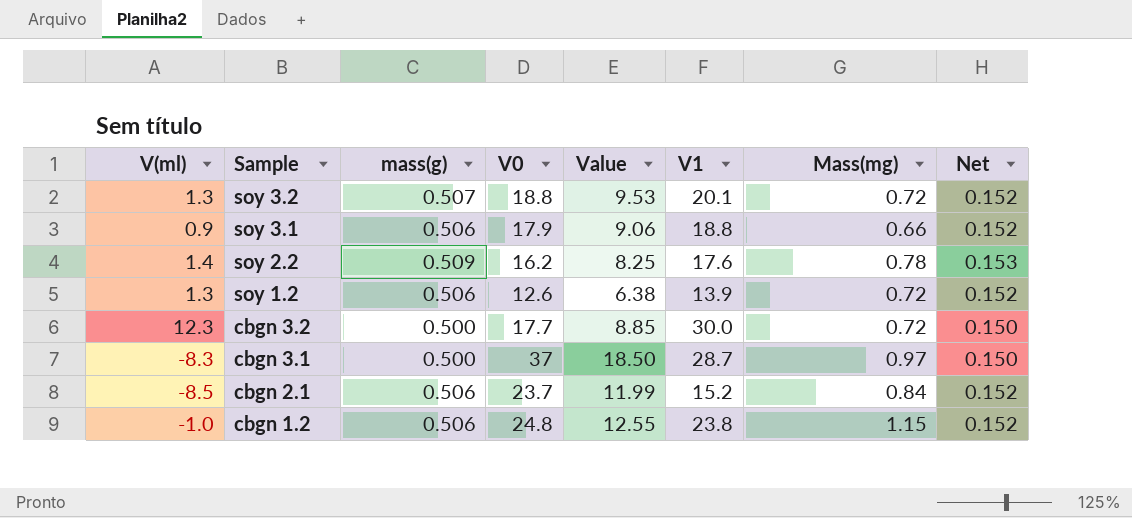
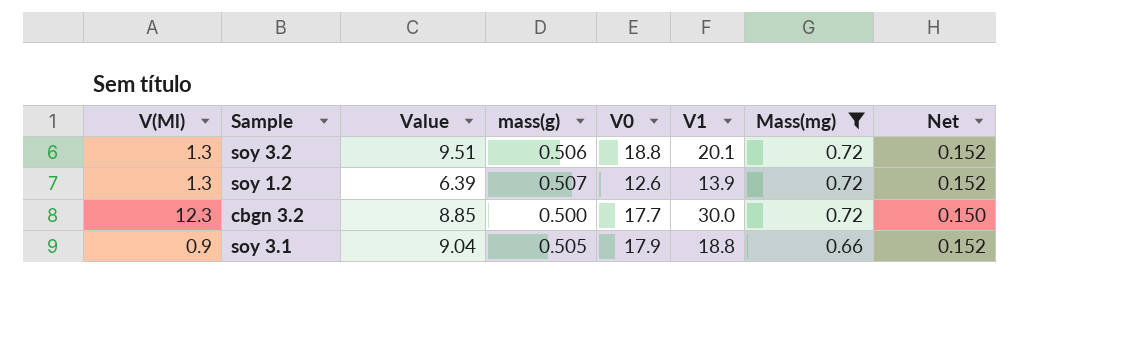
filter: none -> Mass(mg) <= 0.72
row order: Sample descending -> Mass(mg) descending
column name: V(ml) -> V(Ml)
column Value | position: 5 -> 3
soy 3.2 | Value: 9.53 -> 9.51
soy 3.2 | mass(g): 0.507 -> 0.506
soy 1.2 | Value: 6.38 -> 6.39
soy 1.2 | mass(g): 0.506 -> 0.507
soy 3.1 | Value: 9.06 -> 9.04
soy 3.1 | mass(g): 0.506 -> 0.505

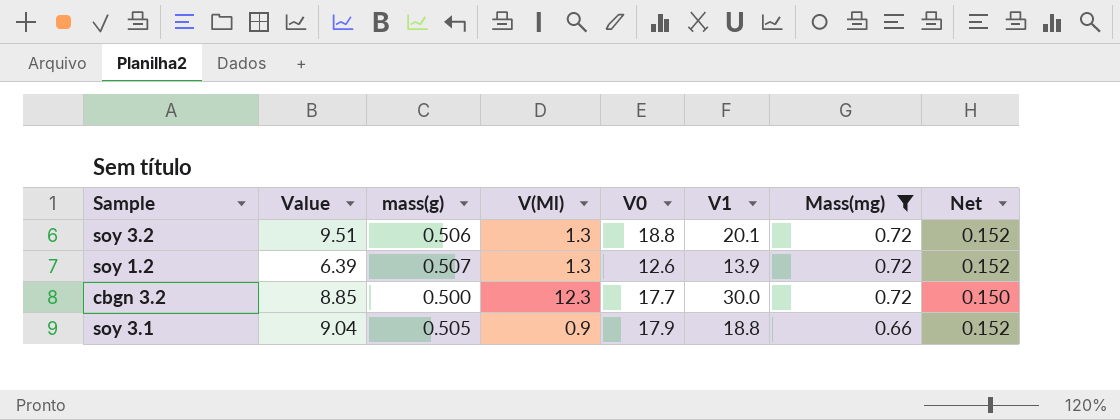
column V(Ml) | position: 1 -> 4

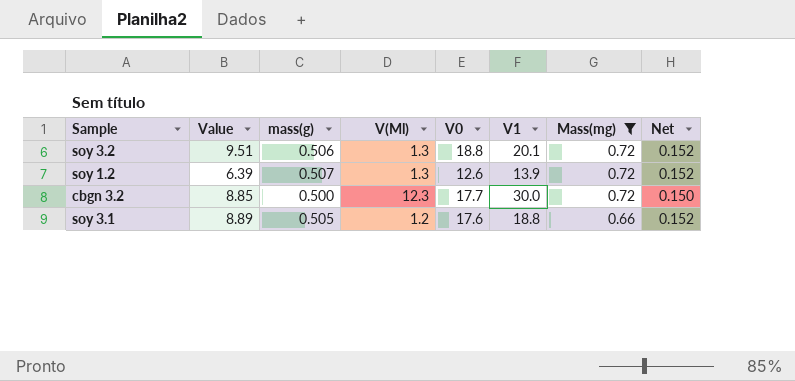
soy 3.1 | Value: 9.04 -> 8.89
soy 3.1 | V(Ml): 0.9 -> 1.2
soy 3.1 | V0: 17.9 -> 17.6

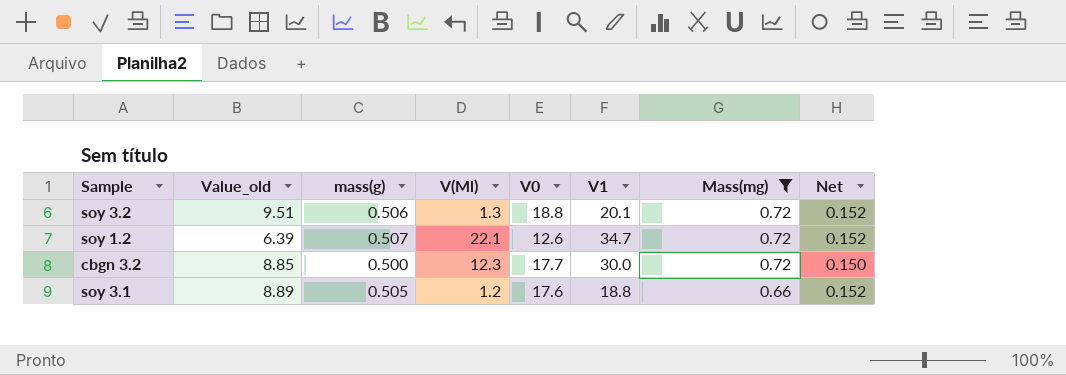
column name: Value -> Value_old
soy 1.2 | V(Ml): 1.3 -> 22.1
soy 1.2 | V1: 13.9 -> 34.7

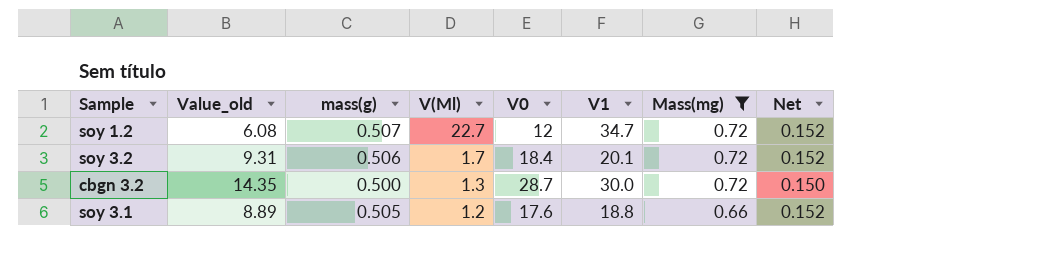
row order: Mass(mg) descending -> V(Ml) descending
soy 1.2 | Value_old: 6.39 -> 6.08
soy 1.2 | V(Ml): 22.1 -> 22.7
soy 1.2 | V0: 12.6 -> 12
soy 3.2 | Value_old: 9.51 -> 9.31
soy 3.2 | V(Ml): 1.3 -> 1.7
soy 3.2 | V0: 18.8 -> 18.4
cbgn 3.2 | Value_old: 8.85 -> 14.35
cbgn 3.2 | V(Ml): 12.3 -> 1.3
cbgn 3.2 | V0: 17.7 -> 28.7

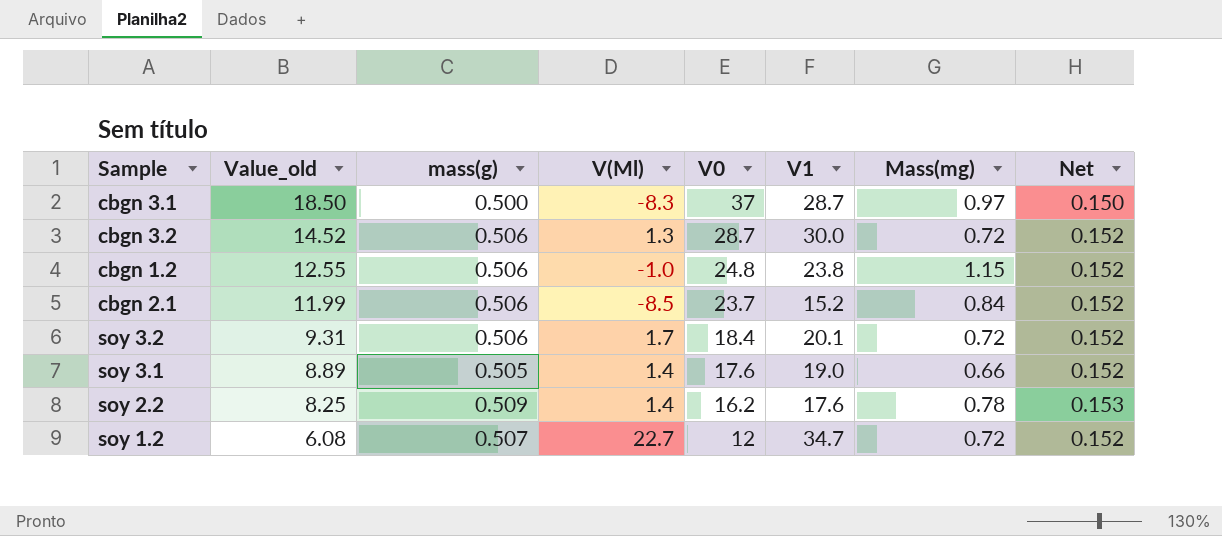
filter: Mass(mg) <= 0.72 -> none
row order: V(Ml) descending -> Value_old descending
cbgn 3.2 | Value_old: 14.35 -> 14.52
cbgn 3.2 | mass(g): 0.500 -> 0.506
cbgn 3.2 | Net: 0.150 -> 0.152
soy 3.1 | V(Ml): 1.2 -> 1.4
soy 3.1 | V1: 18.8 -> 19.0

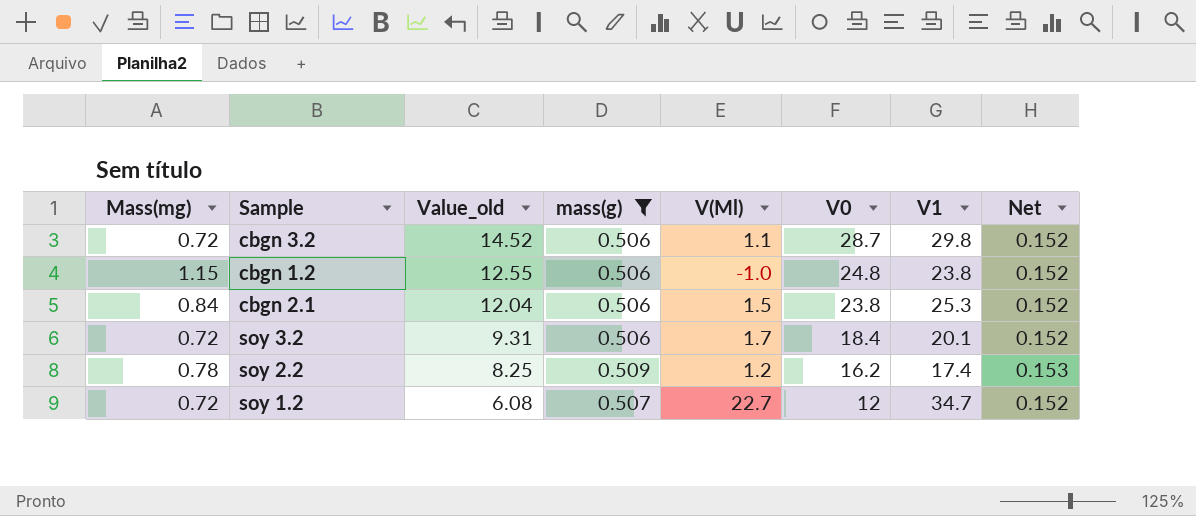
filter: none -> mass(g) >= 0.506
column Mass(mg) | position: 7 -> 1
cbgn 3.2 | V(Ml): 1.3 -> 1.1
cbgn 3.2 | V1: 30.0 -> 29.8
cbgn 2.1 | Value_old: 11.99 -> 12.04
cbgn 2.1 | V(Ml): -8.5 -> 1.5
cbgn 2.1 | V0: 23.7 -> 23.8
cbgn 2.1 | V1: 15.2 -> 25.3
soy 2.2 | V(Ml): 1.4 -> 1.2
soy 2.2 | V1: 17.6 -> 17.4

